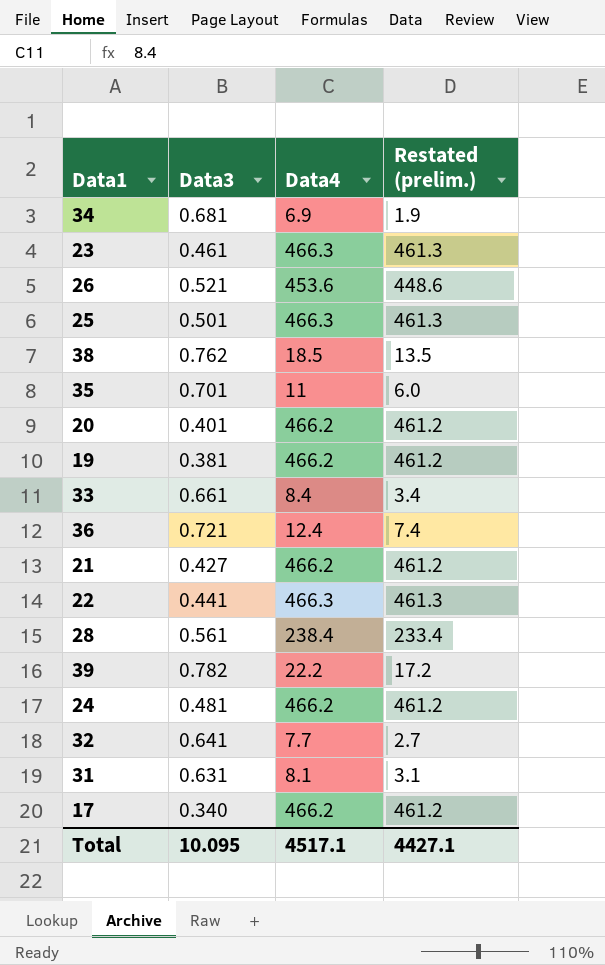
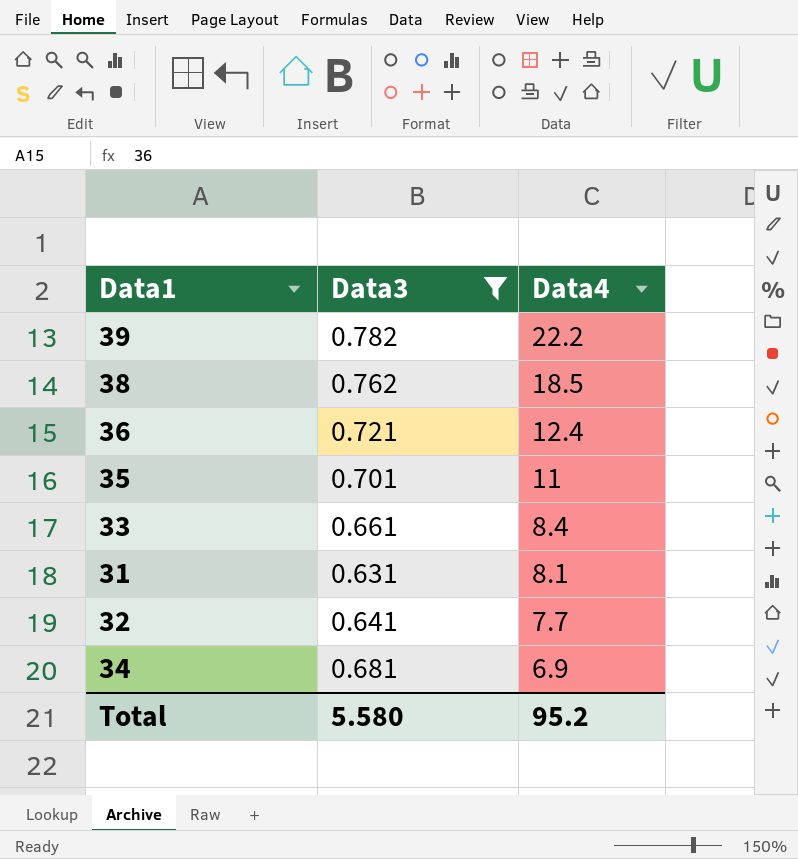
filter: none -> Data3 >= 0.631
row order: none -> Data4 descending
column Restated (prelim.) | formula: [Data4] - 5 -> none
Total | Data3: 10.095 -> 5.580
Total | Data4: 4517.1 -> 95.2

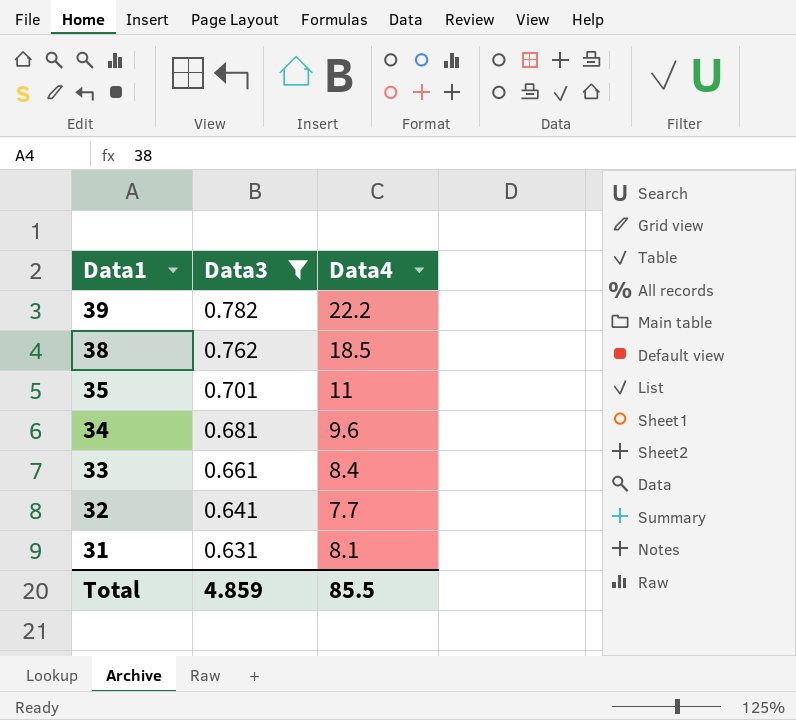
row order: Data4 descending -> Data1 descending
row 36: 0.721 | 12.4 -> none
34 | Data4: 6.9 -> 9.6
Total | Data3: 5.580 -> 4.859
Total | Data4: 95.2 -> 85.5

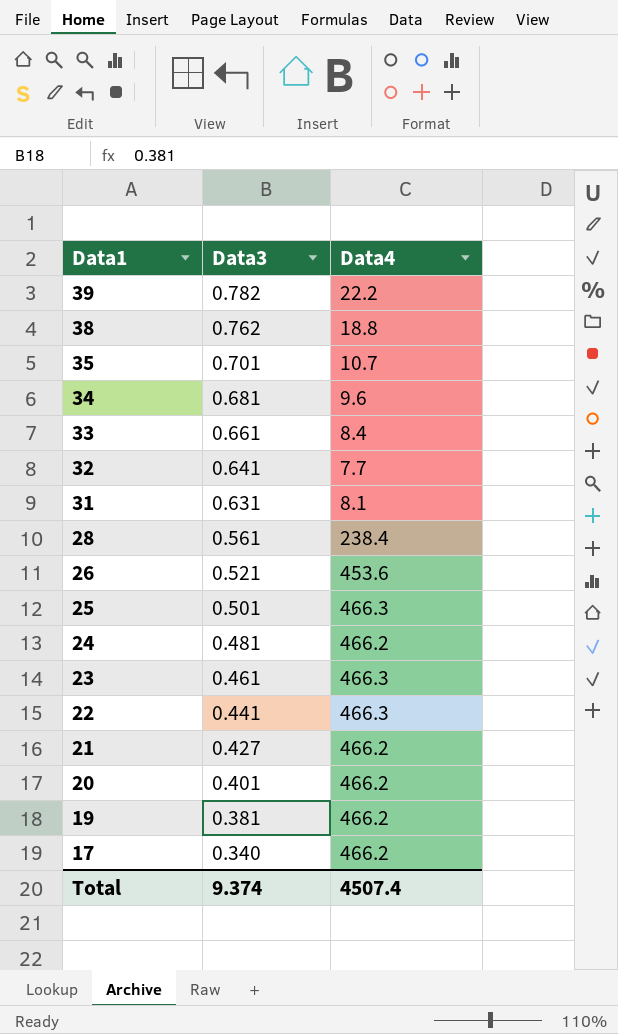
filter: Data3 >= 0.631 -> none
38 | Data4: 18.5 -> 18.8
35 | Data4: 11 -> 10.7
Total | Data3: 4.859 -> 9.374
Total | Data4: 85.5 -> 4507.4

